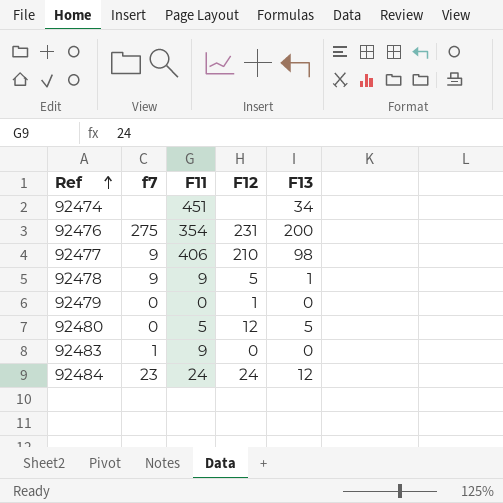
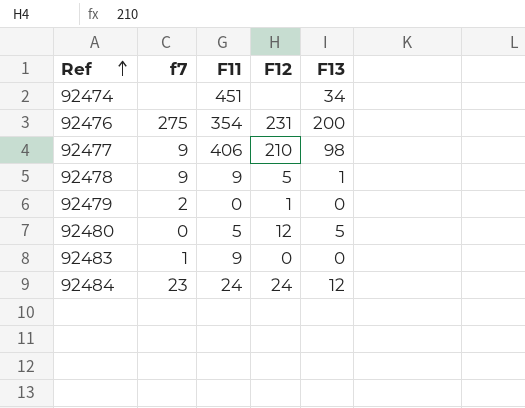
92479 | f7: 0 -> 2

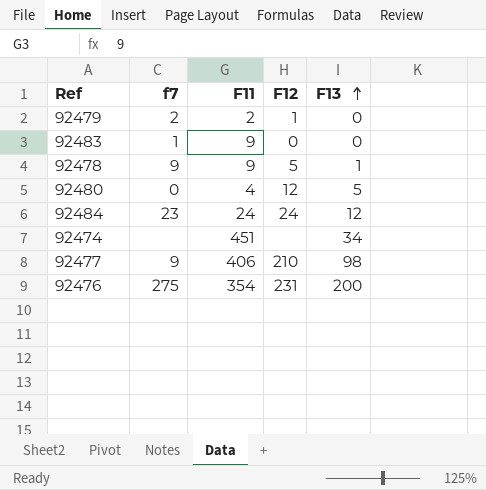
row order: Ref ascending -> F13 ascending
92479 | F11: 0 -> 2
92480 | F11: 5 -> 4

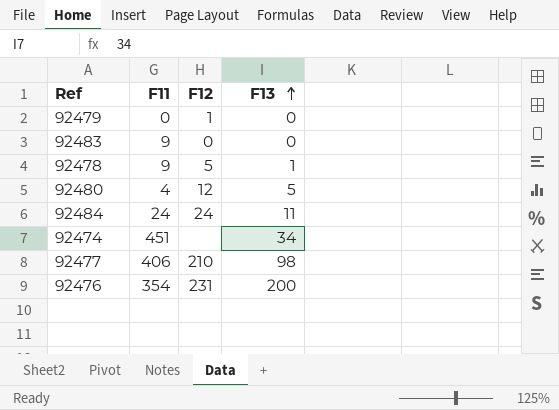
column f7 | position: 2 -> none
92479 | F11: 2 -> 0
92484 | F13: 12 -> 11

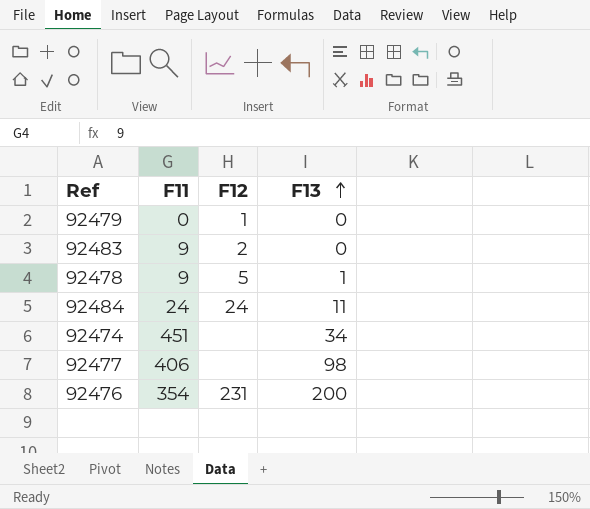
row 92480: 4 | 12 | 5 -> none
92483 | F12: 0 -> 2
92477 | F12: 210 -> none

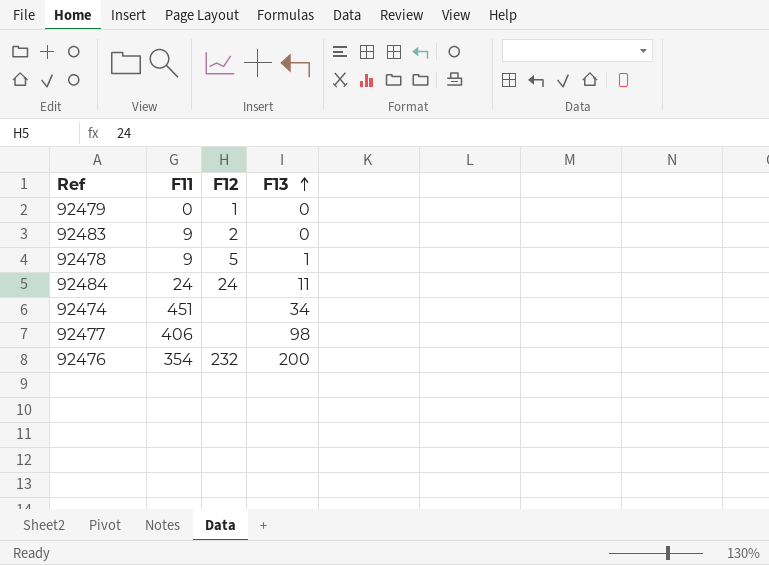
92476 | F12: 231 -> 232

